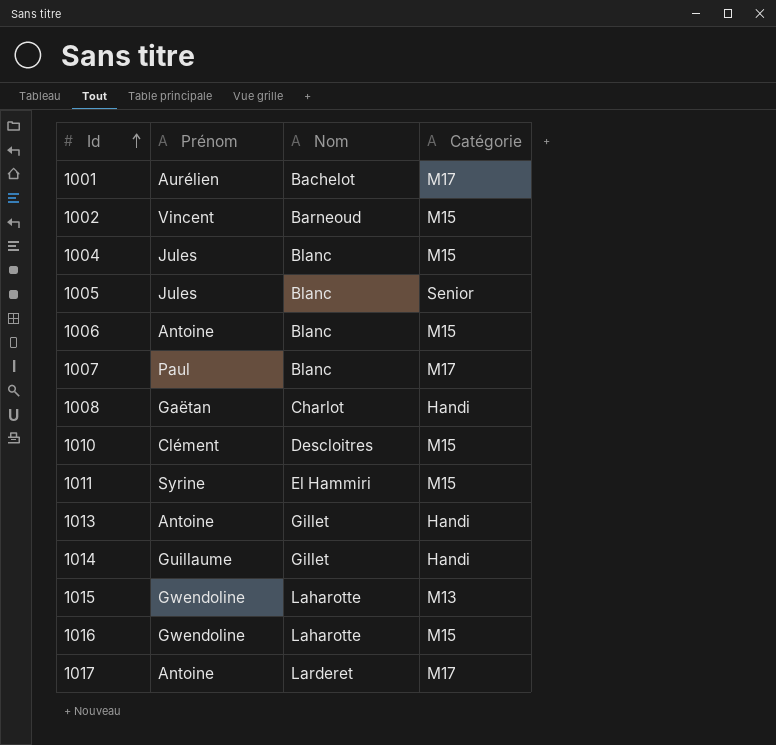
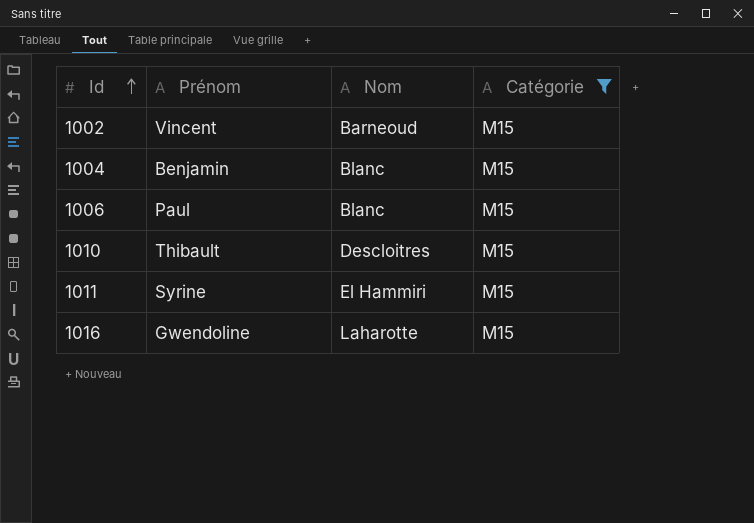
filter: none -> Catégorie = M15
1004 | Prénom: Jules -> Benjamin
1006 | Prénom: Antoine -> Paul
1010 | Prénom: Clément -> Thibault

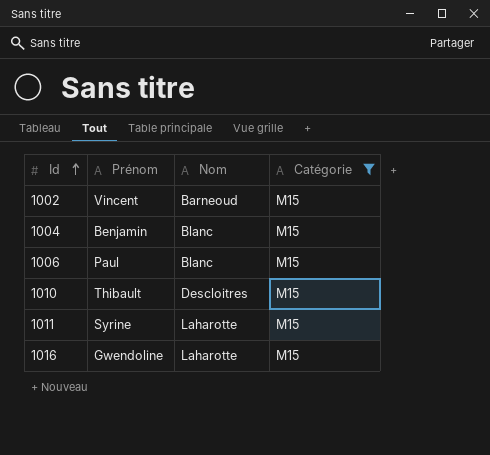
1011 | Nom: El Hammiri -> Laharotte

